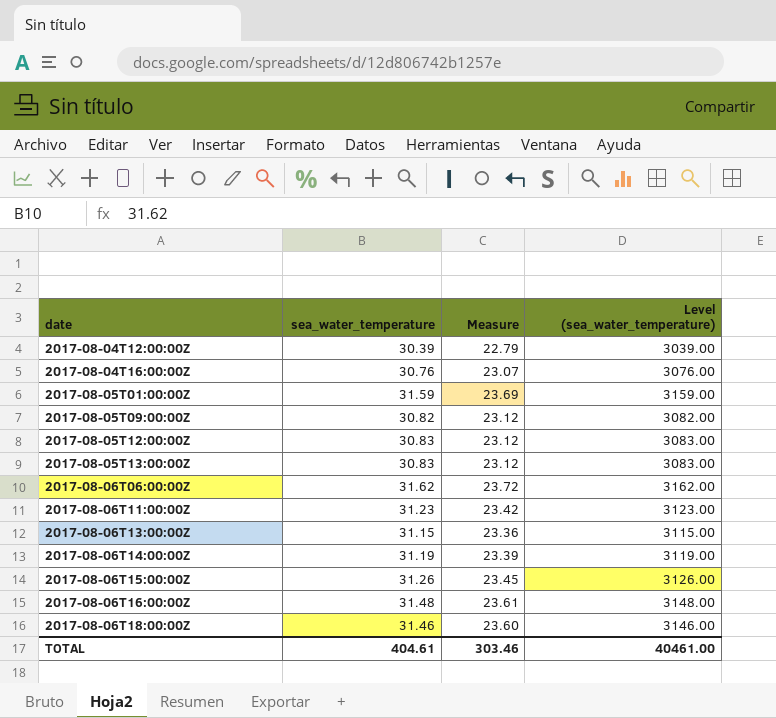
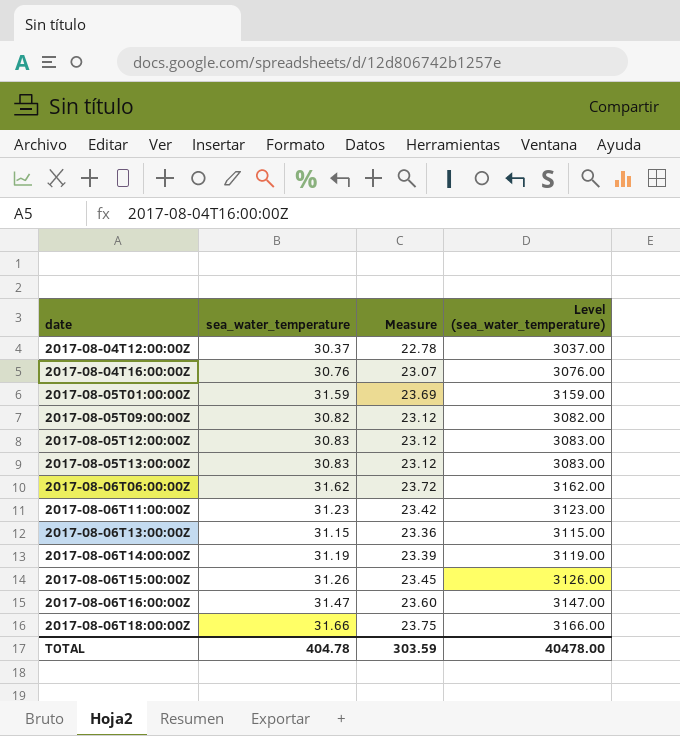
2017-08-04T12:00:00Z | sea_water_temperature: 30.39 -> 30.37
2017-08-04T12:00:00Z | Measure: 22.79 -> 22.78
2017-08-04T12:00:00Z | Level (sea_water_temperature): 3039.00 -> 3037.00
2017-08-06T16:00:00Z | sea_water_temperature: 31.48 -> 31.47
2017-08-06T16:00:00Z | Measure: 23.61 -> 23.60
2017-08-06T16:00:00Z | Level (sea_water_temperature): 3148.00 -> 3147.00
2017-08-06T18:00:00Z | sea_water_temperature: 31.46 -> 31.66
2017-08-06T18:00:00Z | Measure: 23.60 -> 23.75
2017-08-06T18:00:00Z | Level (sea_water_temperature): 3146.00 -> 3166.00
TOTAL | sea_water_temperature: 404.61 -> 404.78
TOTAL | Measure: 303.46 -> 303.59
TOTAL | Level (sea_water_temperature): 40461.00 -> 40478.00

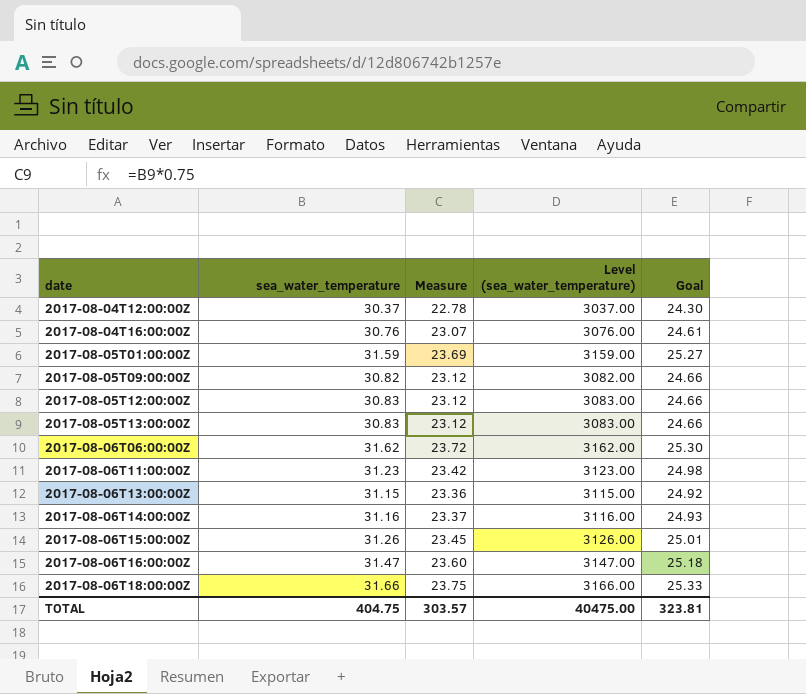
column Goal | formula: none -> [sea_water_temperature] * 0.8
2017-08-06T14:00:00Z | sea_water_temperature: 31.19 -> 31.16
2017-08-06T14:00:00Z | Measure: 23.39 -> 23.37
2017-08-06T14:00:00Z | Level (sea_water_temperature): 3119.00 -> 3116.00
TOTAL | sea_water_temperature: 404.78 -> 404.75
TOTAL | Measure: 303.59 -> 303.57
TOTAL | Level (sea_water_temperature): 40478.00 -> 40475.00

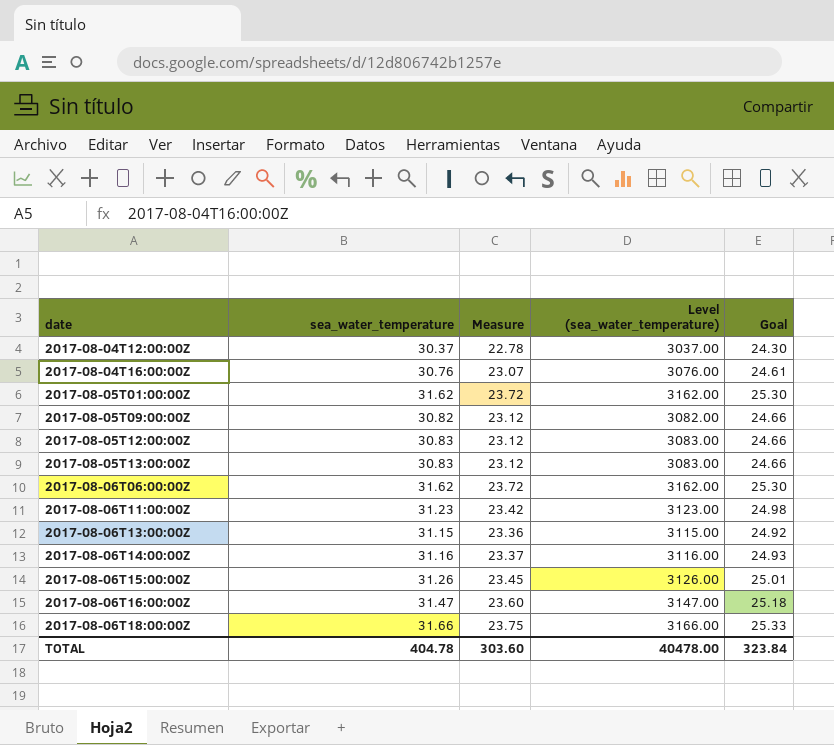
2017-08-05T01:00:00Z | sea_water_temperature: 31.59 -> 31.62
2017-08-05T01:00:00Z | Measure: 23.69 -> 23.72
2017-08-05T01:00:00Z | Level (sea_water_temperature): 3159.00 -> 3162.00
2017-08-05T01:00:00Z | Goal: 25.27 -> 25.30
TOTAL | sea_water_temperature: 404.75 -> 404.78
TOTAL | Measure: 303.57 -> 303.60
TOTAL | Level (sea_water_temperature): 40475.00 -> 40478.00
TOTAL | Goal: 323.81 -> 323.84

